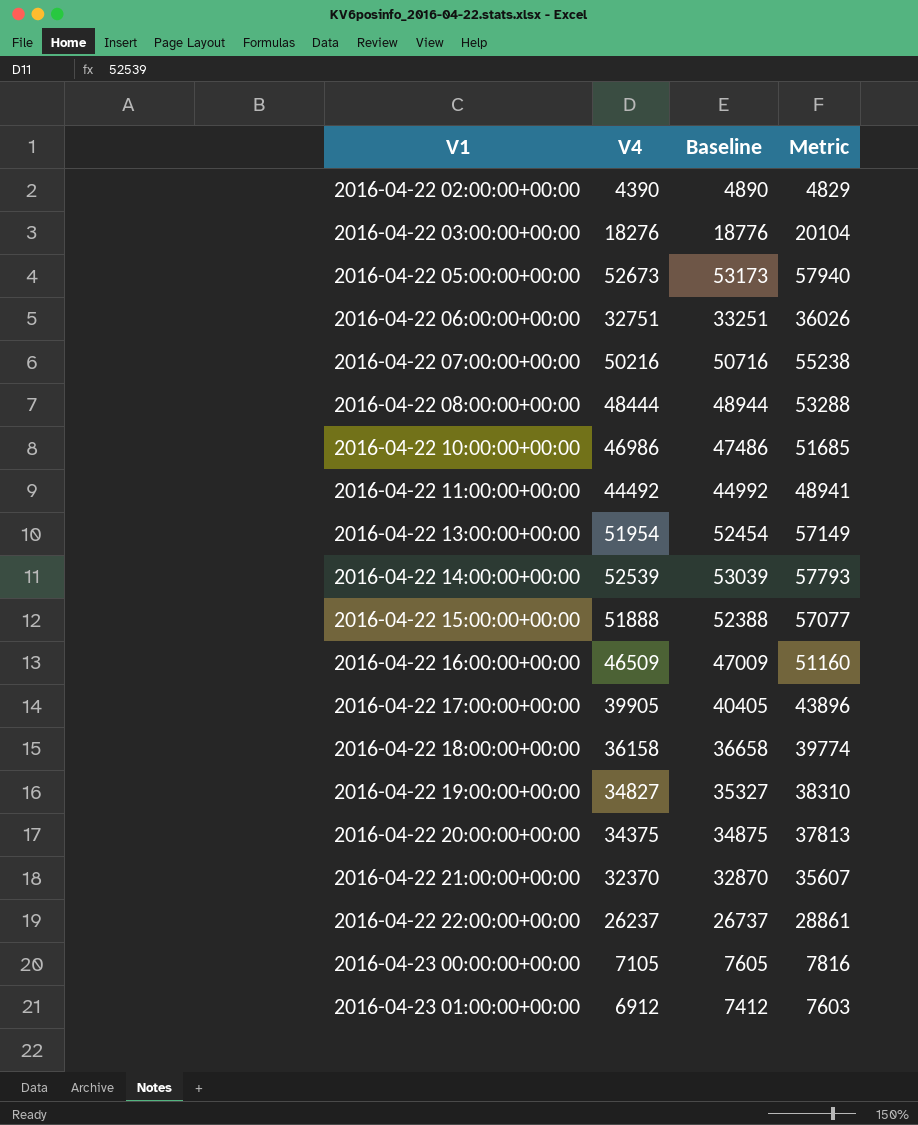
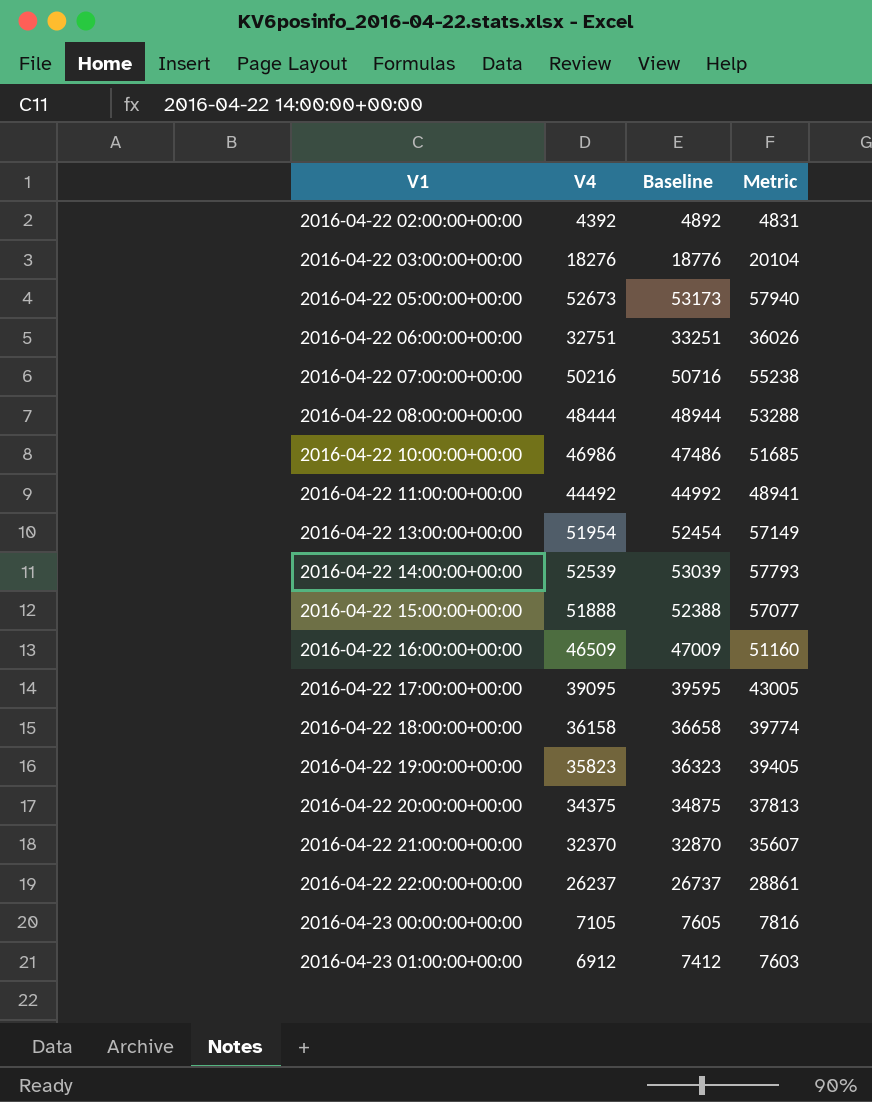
2016-04-22 02:00:00+00:00 | V4: 4390 -> 4392
2016-04-22 02:00:00+00:00 | Baseline: 4890 -> 4892
2016-04-22 02:00:00+00:00 | Metric: 4829 -> 4831
2016-04-22 17:00:00+00:00 | V4: 39905 -> 39095
2016-04-22 17:00:00+00:00 | Baseline: 40405 -> 39595
2016-04-22 17:00:00+00:00 | Metric: 43896 -> 43005
2016-04-22 19:00:00+00:00 | V4: 34827 -> 35823
2016-04-22 19:00:00+00:00 | Baseline: 35327 -> 36323
2016-04-22 19:00:00+00:00 | Metric: 38310 -> 39405

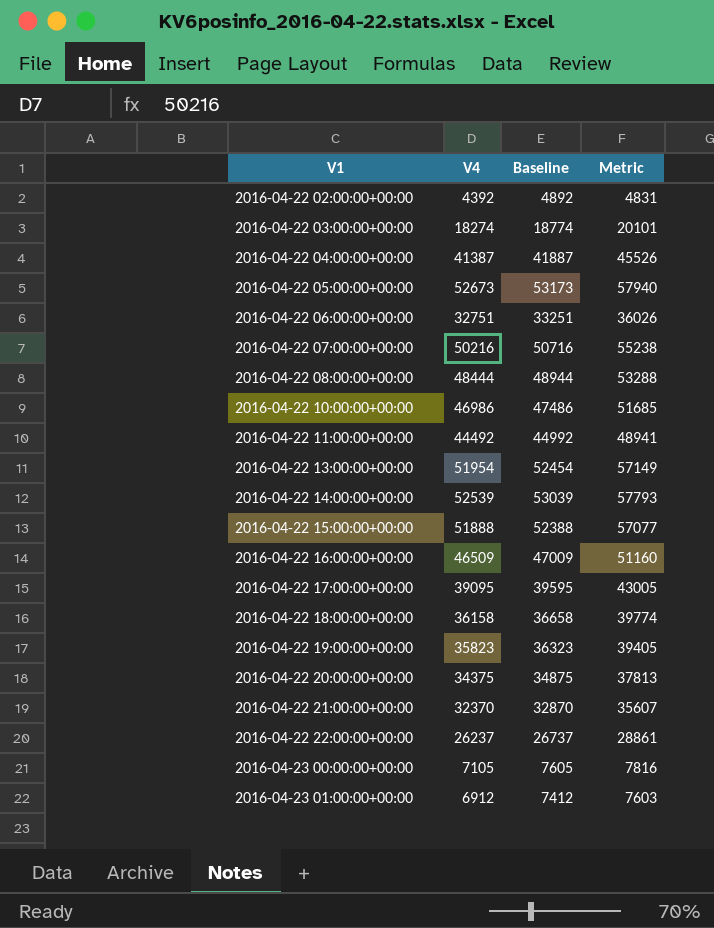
2016-04-22 03:00:00+00:00 | V4: 18276 -> 18274
2016-04-22 03:00:00+00:00 | Baseline: 18776 -> 18774
2016-04-22 03:00:00+00:00 | Metric: 20104 -> 20101
row 2016-04-22 04:00:00+00:00: none -> 41387 | 41887 | 45526

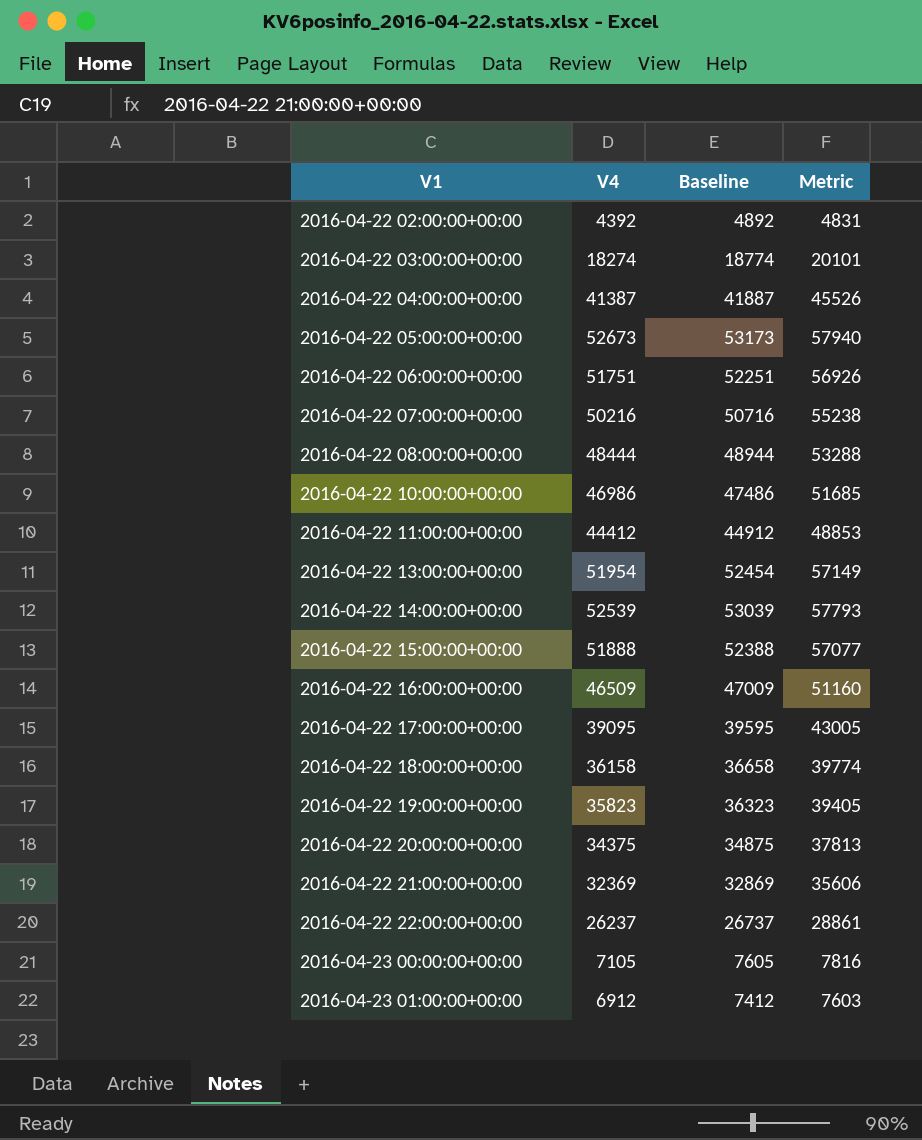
2016-04-22 06:00:00+00:00 | V4: 32751 -> 51751
2016-04-22 06:00:00+00:00 | Baseline: 33251 -> 52251
2016-04-22 06:00:00+00:00 | Metric: 36026 -> 56926
2016-04-22 11:00:00+00:00 | V4: 44492 -> 44412
2016-04-22 11:00:00+00:00 | Baseline: 44992 -> 44912
2016-04-22 11:00:00+00:00 | Metric: 48941 -> 48853
2016-04-22 21:00:00+00:00 | V4: 32370 -> 32369
2016-04-22 21:00:00+00:00 | Baseline: 32870 -> 32869
2016-04-22 21:00:00+00:00 | Metric: 35607 -> 35606

